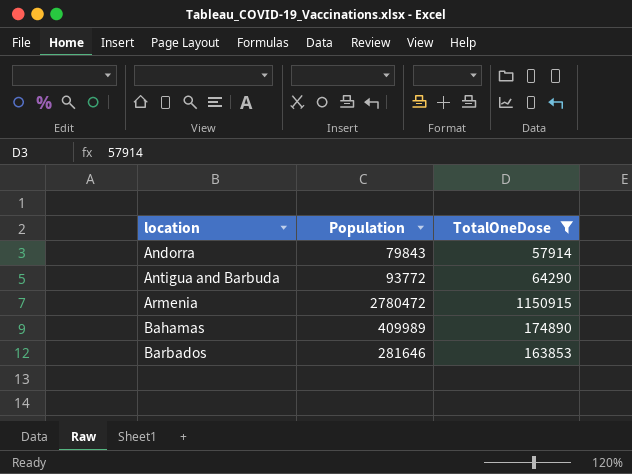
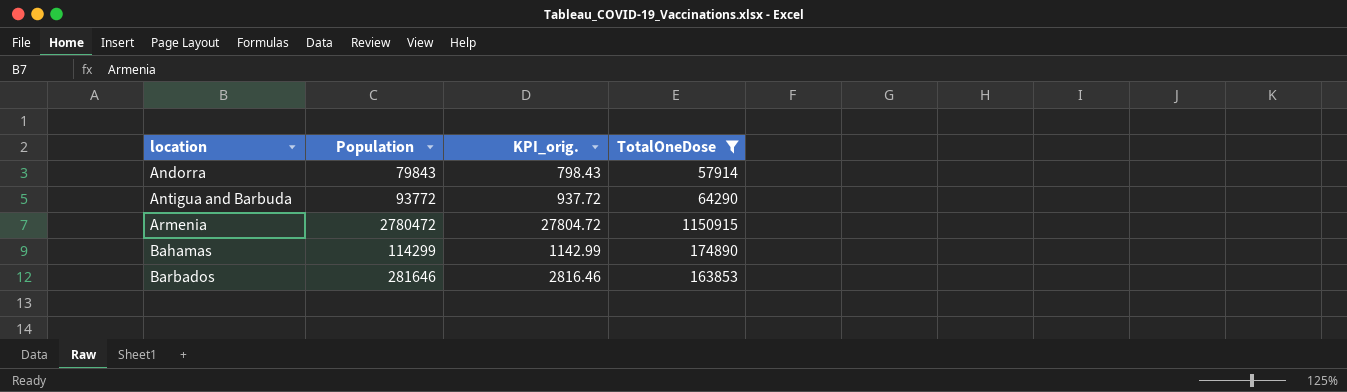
column KPI_orig. | formula: none -> [Population] * 0.01
Bahamas | Population: 409989 -> 114299

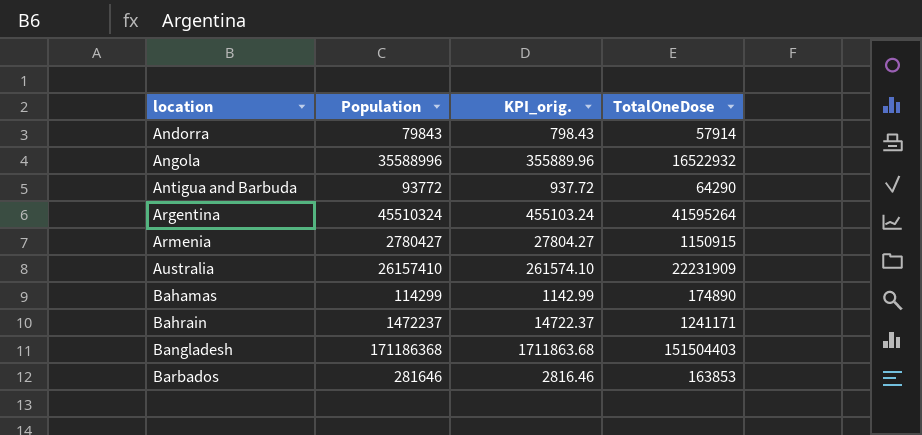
filter: TotalOneDose <= 1150915 -> none
Armenia | Population: 2780472 -> 2780427
Armenia | KPI_orig.: 27804.72 -> 27804.27

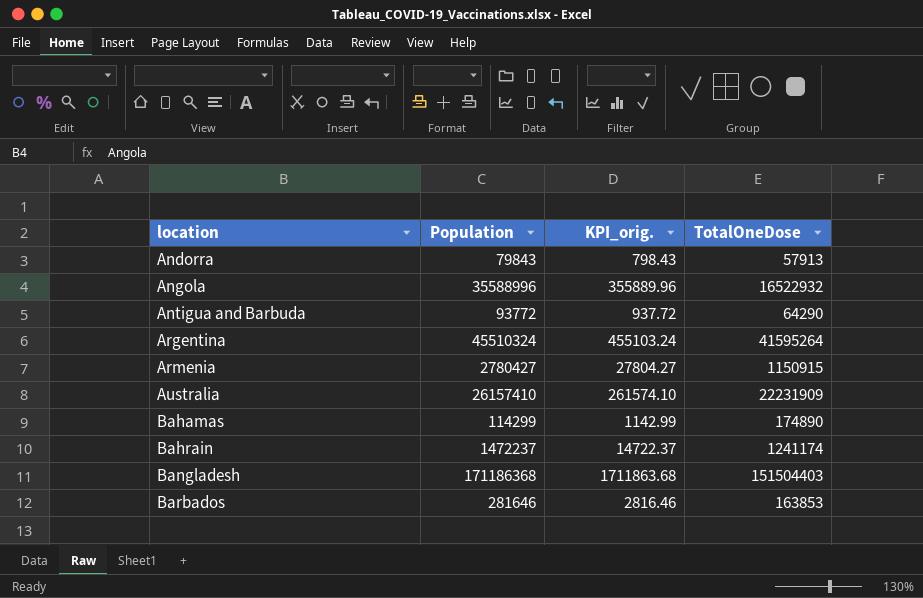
Andorra | TotalOneDose: 57914 -> 57913
Bahrain | TotalOneDose: 1241171 -> 1241174

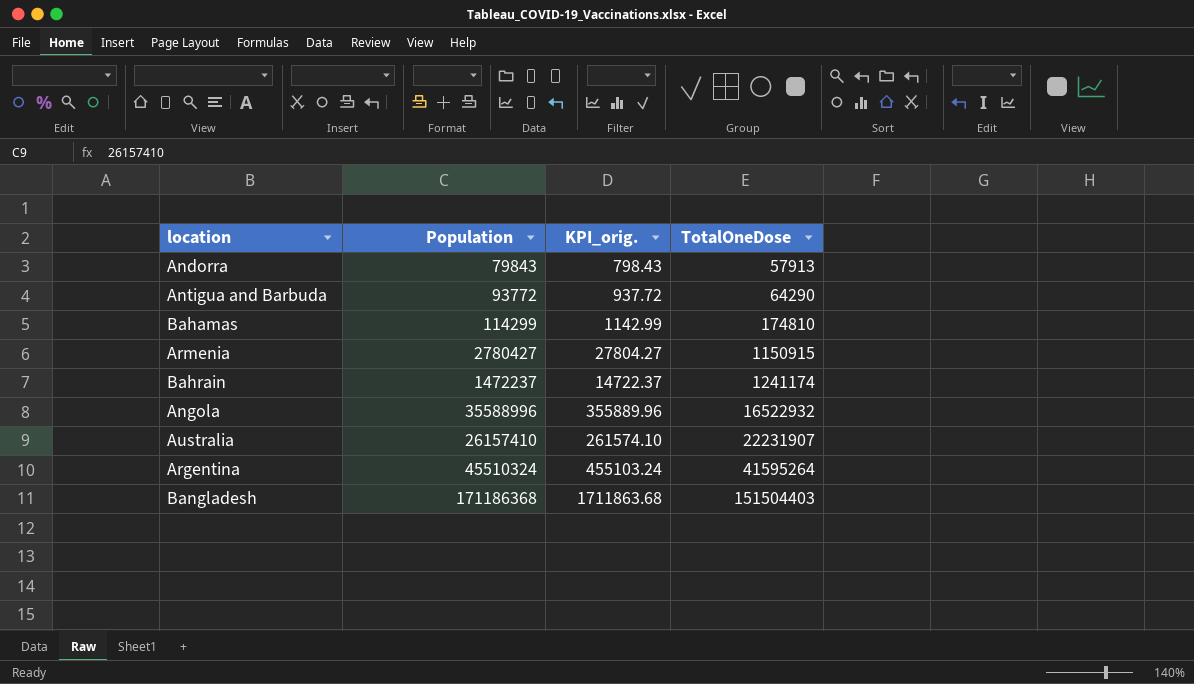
row order: location ascending -> TotalOneDose ascending
row Barbados: 281646 | 2816.46 | 163853 -> none
Bahamas | TotalOneDose: 174890 -> 174810
Australia | TotalOneDose: 22231909 -> 22231907

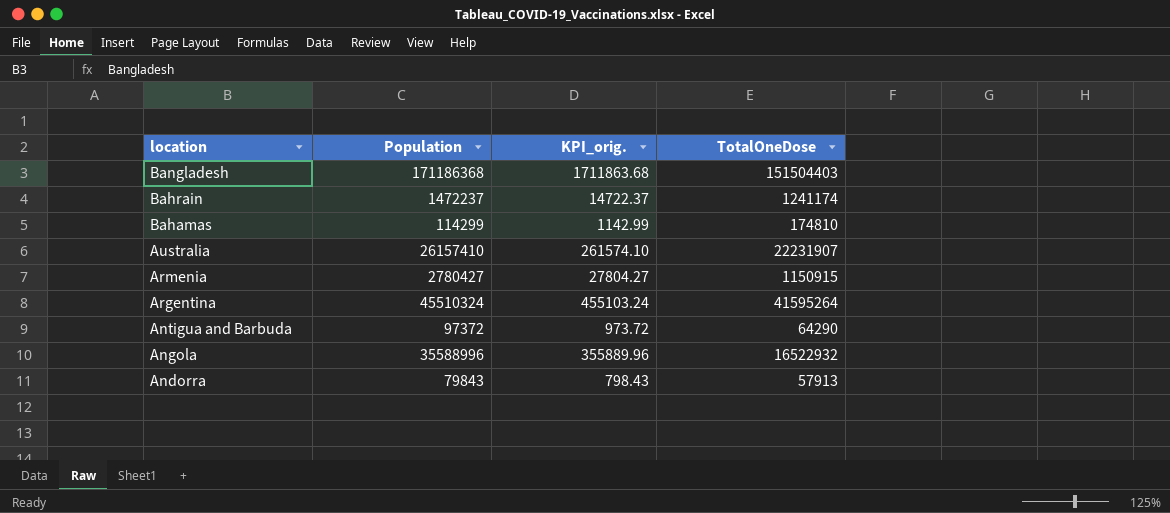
row order: TotalOneDose ascending -> location descending
Antigua and Barbuda | Population: 93772 -> 97372
Antigua and Barbuda | KPI_orig.: 937.72 -> 973.72

